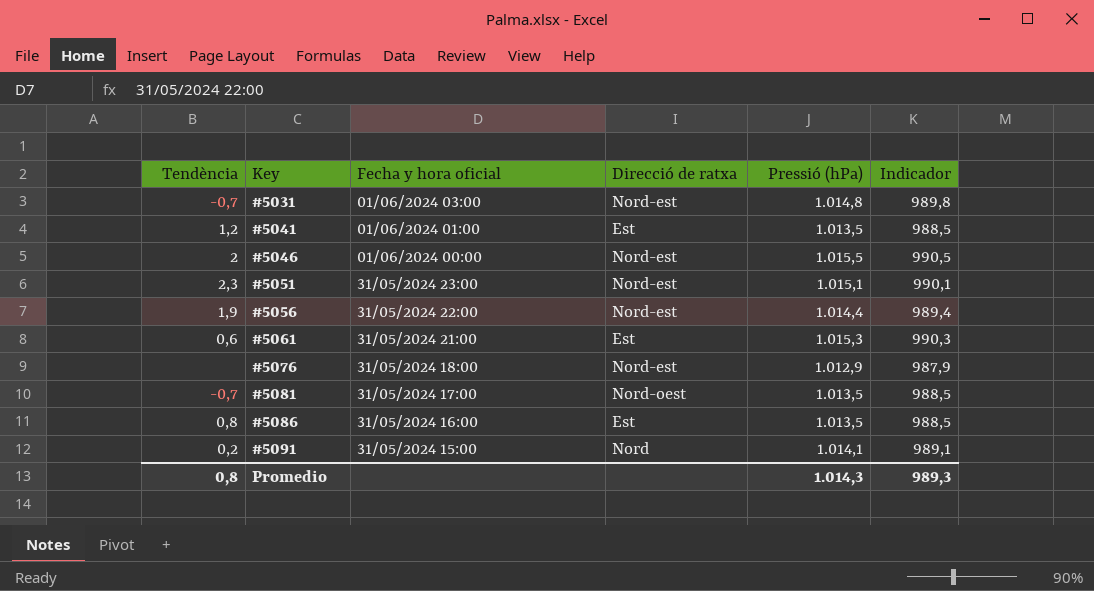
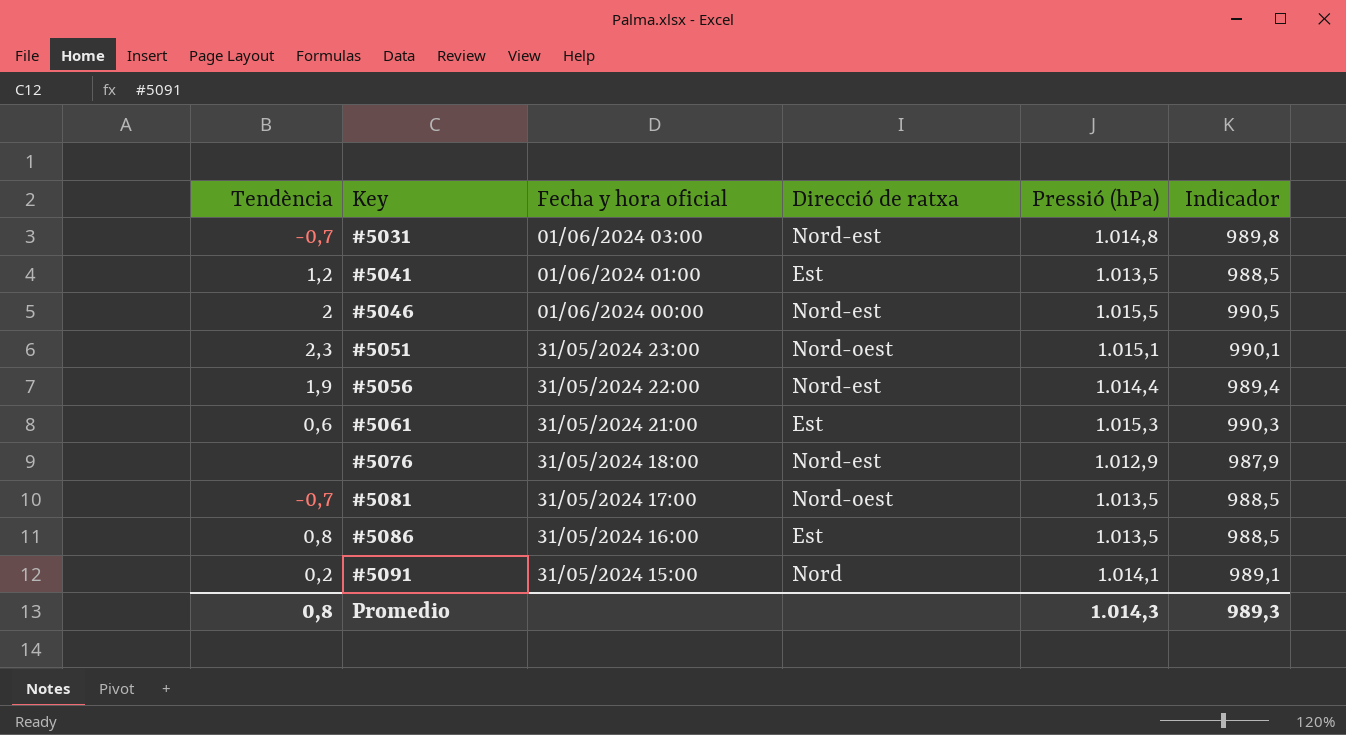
#5051 | Direcció de ratxa: Nord-est -> Nord-oest

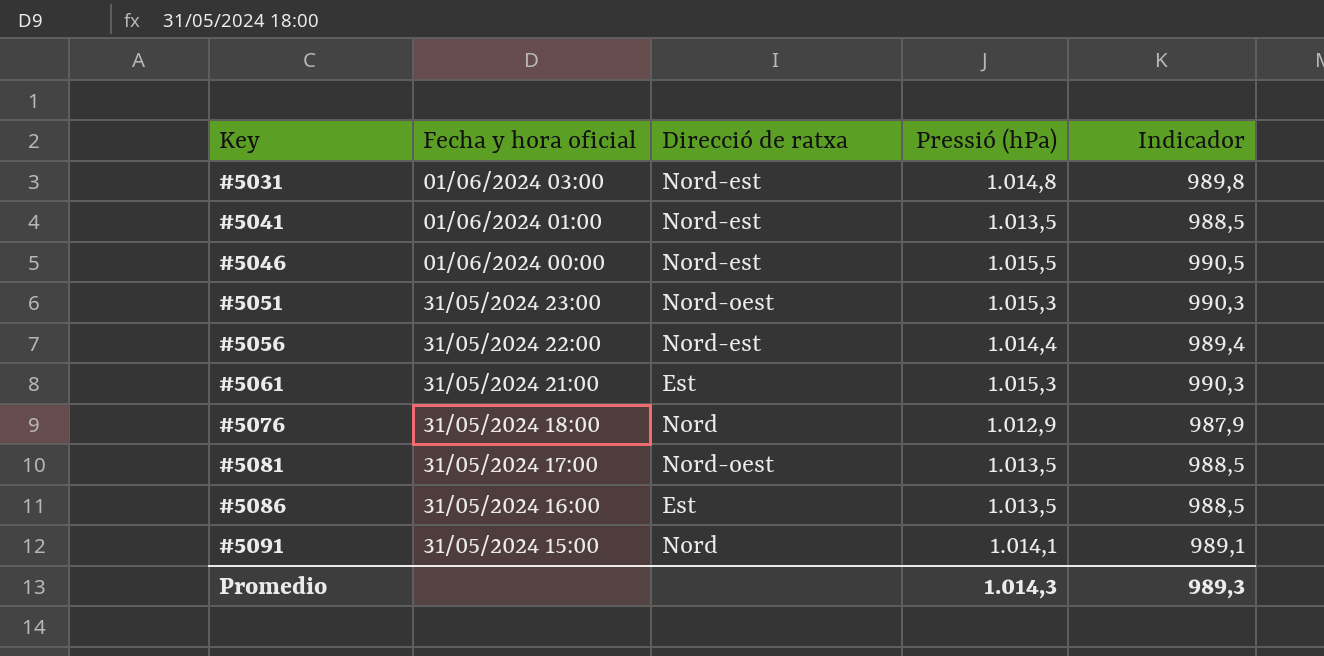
column Tendència | position: 1 -> none
#5041 | Direcció de ratxa: Est -> Nord-est
#5051 | Pressió (hPa): 1.015,1 -> 1.015,3
#5051 | Indicador: 990,1 -> 990,3
#5076 | Direcció de ratxa: Nord-est -> Nord

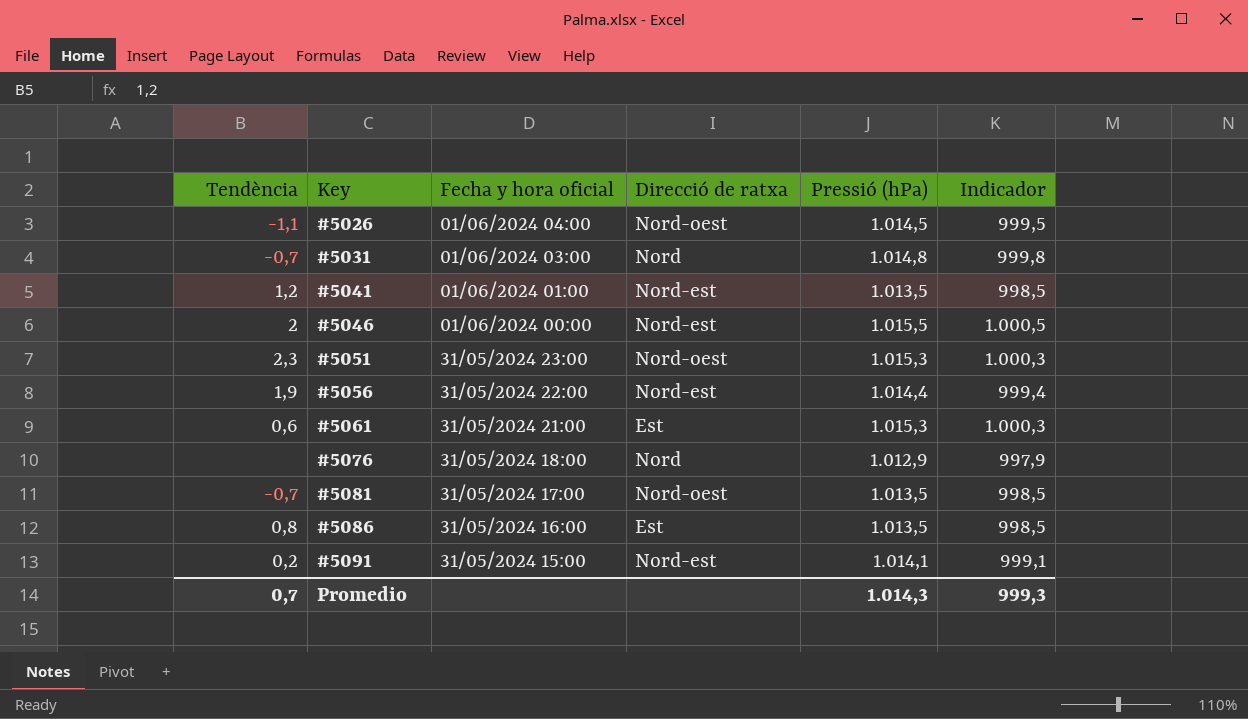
column Tendència | position: none -> 1
column Indicador | formula: [Pressió (hPa)] - 25 -> [Pressió (hPa)] - 15
row #5026: none -> -1,1 | 01/06/2024 04:00 | Nord-oest | 1.014,5 | 999,5
#5031 | Direcció de ratxa: Nord-est -> Nord
#5091 | Direcció de ratxa: Nord -> Nord-est
Promedio | Indicador: 989,3 -> 999,3

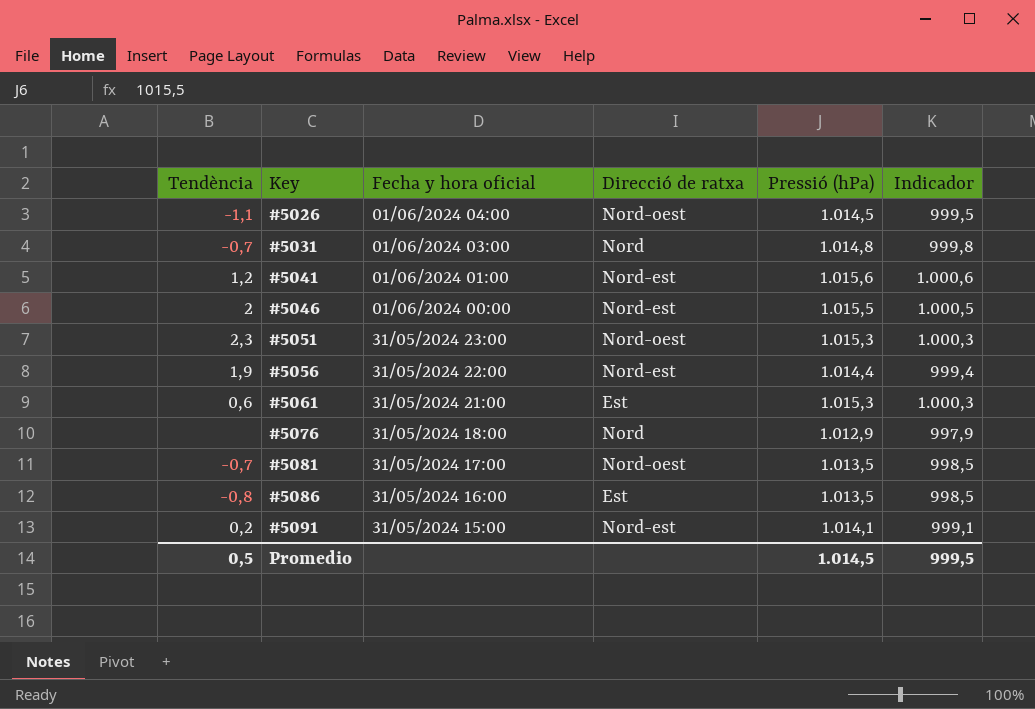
#5041 | Pressió (hPa): 1.013,5 -> 1.015,6
#5041 | Indicador: 998,5 -> 1.000,6
#5086 | Tendència: 0,8 -> -0,8
Promedio | Tendència: 0,7 -> 0,5
Promedio | Pressió (hPa): 1.014,3 -> 1.014,5
Promedio | Indicador: 999,3 -> 999,5

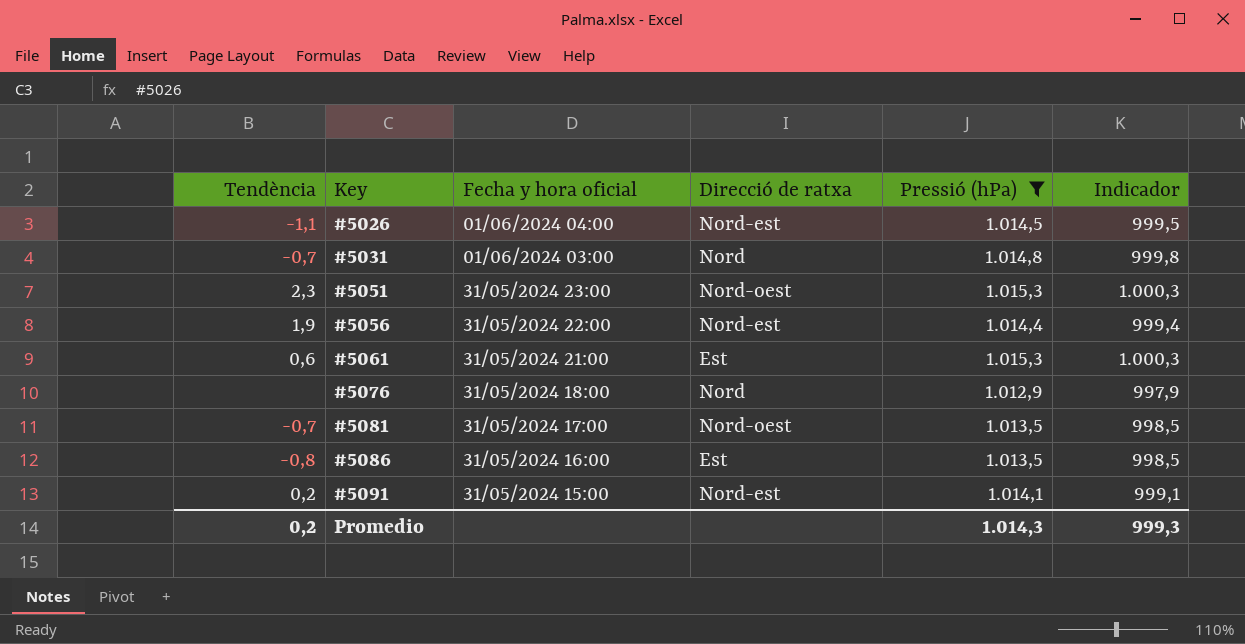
filter: none -> Pressió (hPa) <= 1.015,3
#5026 | Direcció de ratxa: Nord-oest -> Nord-est
Promedio | Tendència: 0,5 -> 0,2
Promedio | Pressió (hPa): 1.014,5 -> 1.014,3
Promedio | Indicador: 999,5 -> 999,3

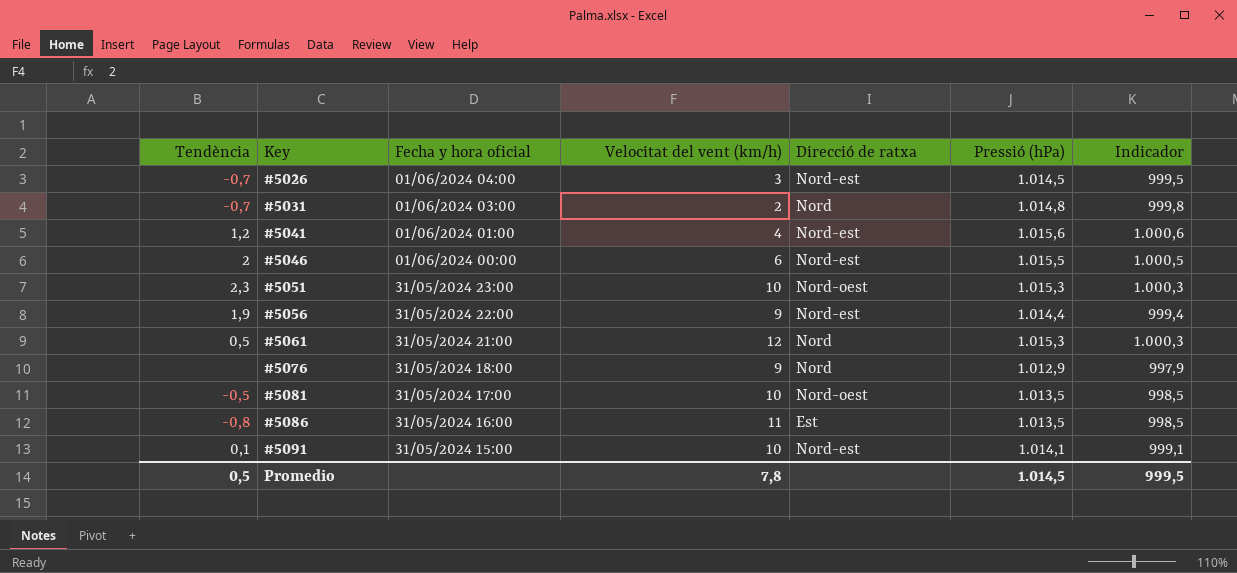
filter: Pressió (hPa) <= 1.015,3 -> none
column Velocitat del vent (km/h) | position: none -> 4
#5026 | Tendència: -1,1 -> -0,7
#5061 | Tendència: 0,6 -> 0,5
#5061 | Direcció de ratxa: Est -> Nord
#5081 | Tendència: -0,7 -> -0,5
#5091 | Tendència: 0,2 -> 0,1
Promedio | Tendència: 0,2 -> 0,5
Promedio | Pressió (hPa): 1.014,3 -> 1.014,5
Promedio | Indicador: 999,3 -> 999,5

